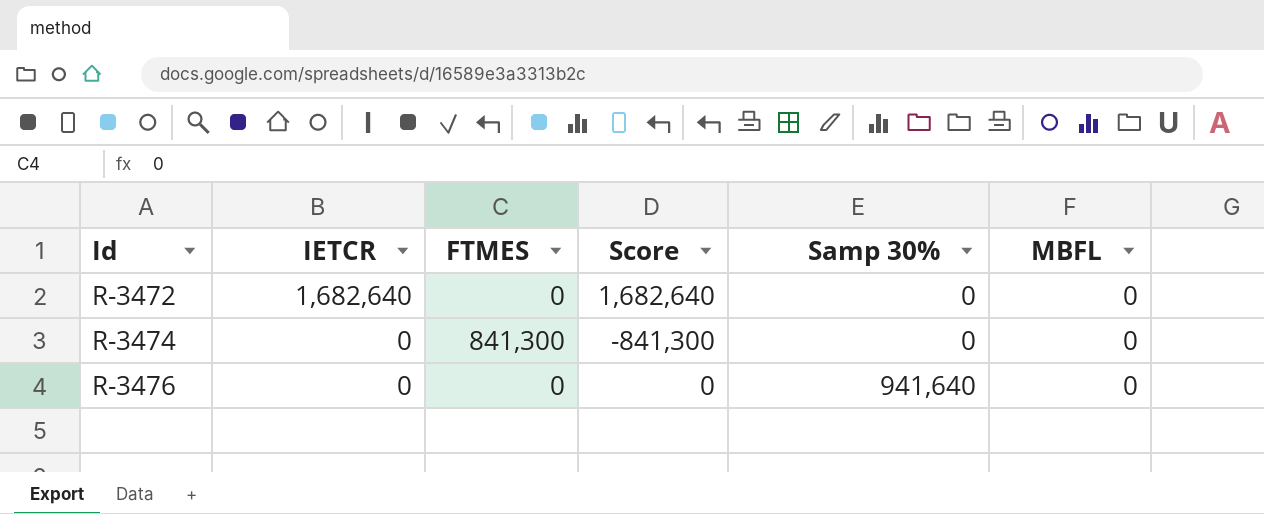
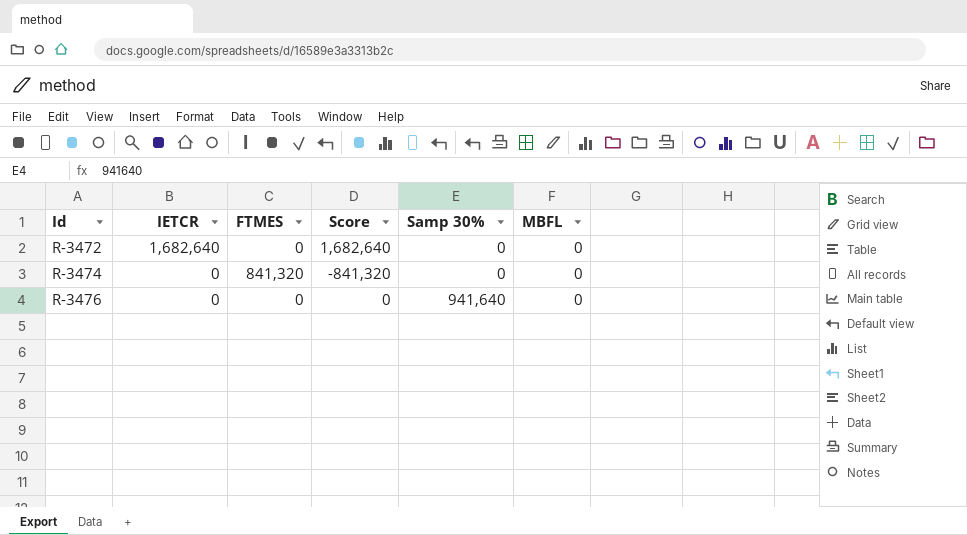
R-3474 | FTMES: 841,300 -> 841,320
R-3474 | Score: -841,300 -> -841,320

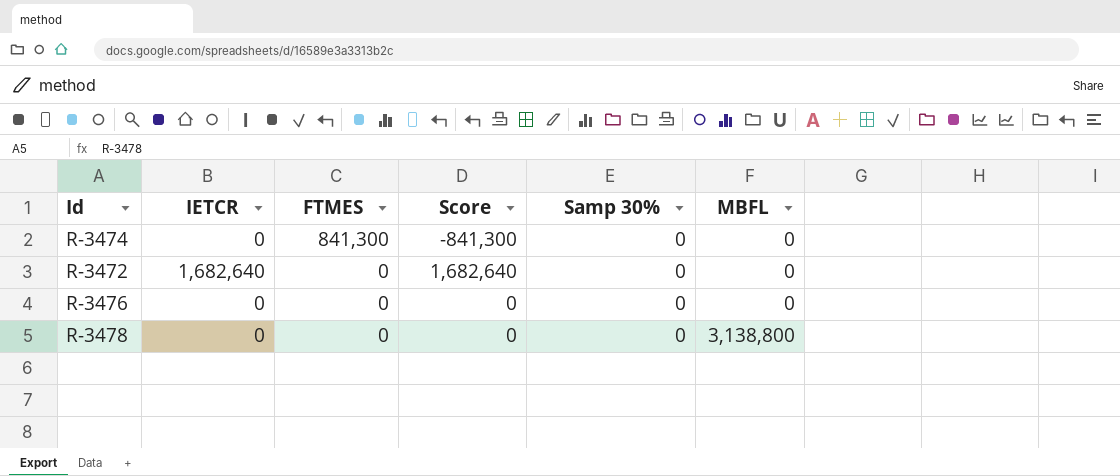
row order: Id ascending -> FTMES descending
R-3474 | FTMES: 841,320 -> 841,300
R-3474 | Score: -841,320 -> -841,300
R-3476 | Samp 30%: 941,640 -> 0
row R-3478: none -> 0 | 0 | 0 | 0 | 3,138,800

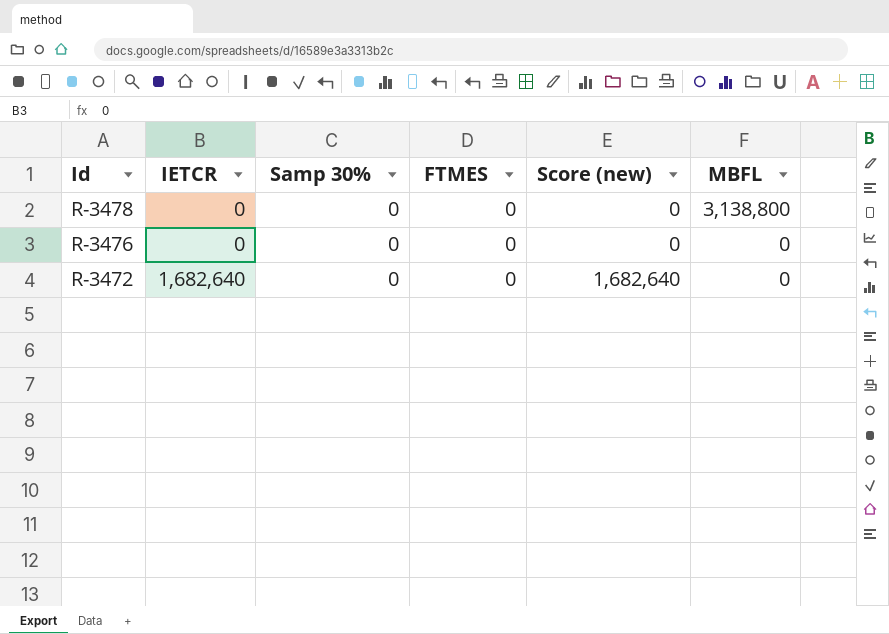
row order: FTMES descending -> Id descending
column Samp 30% | position: 5 -> 3
column name: Score -> Score (new)
row R-3474: 0 | 841,300 | -841,300 | 0 | 0 -> none

